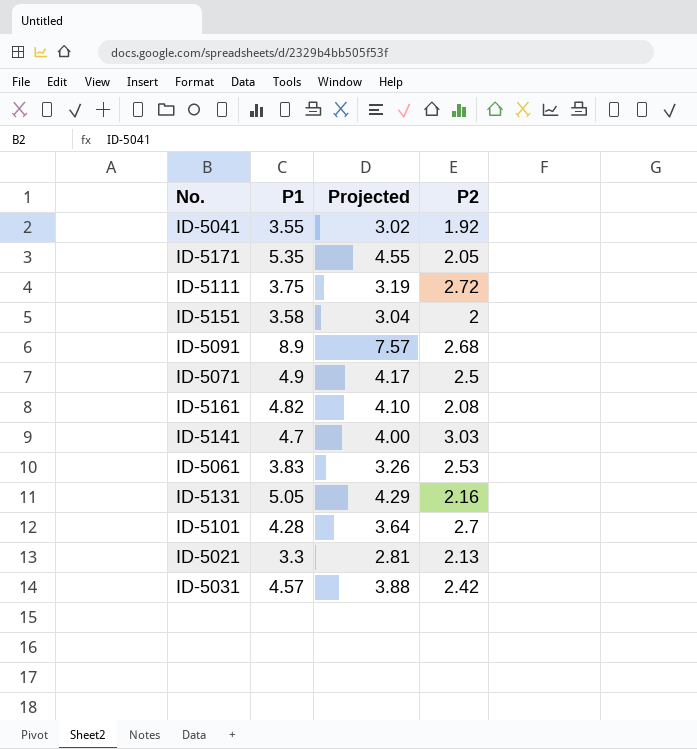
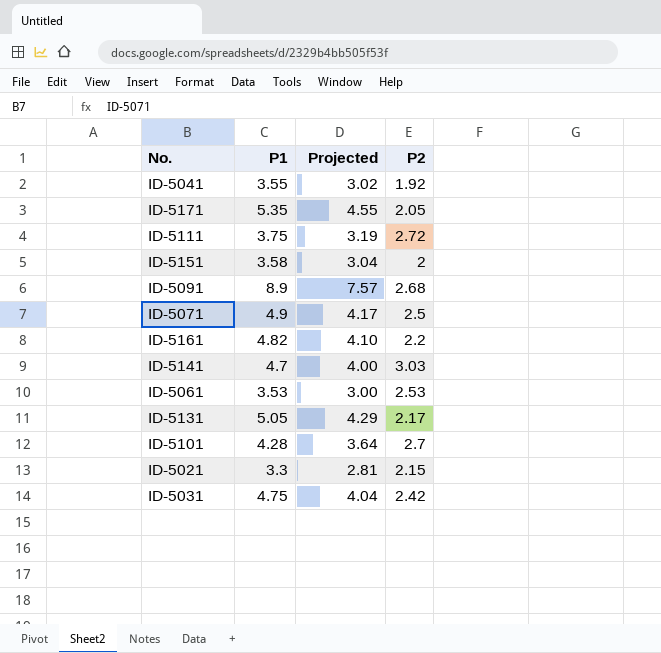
ID-5161 | P2: 2.08 -> 2.2
ID-5061 | P1: 3.83 -> 3.53
ID-5061 | Projected: 3.26 -> 3.00
ID-5131 | P2: 2.16 -> 2.17
ID-5021 | P2: 2.13 -> 2.15
ID-5031 | P1: 4.57 -> 4.75
ID-5031 | Projected: 3.88 -> 4.04

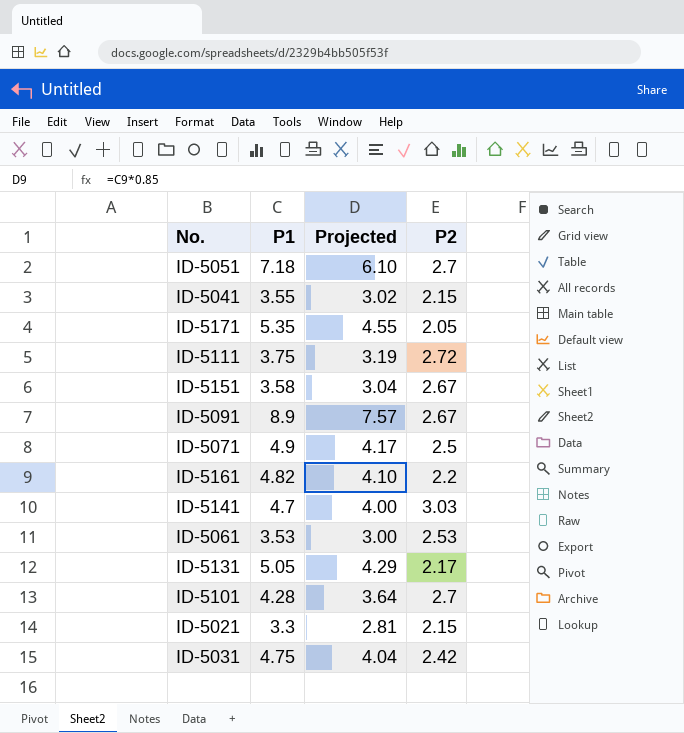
row ID-5051: none -> 7.18 | 6.10 | 2.7
ID-5041 | P2: 1.92 -> 2.15
ID-5151 | P2: 2 -> 2.67
ID-5091 | P2: 2.68 -> 2.67

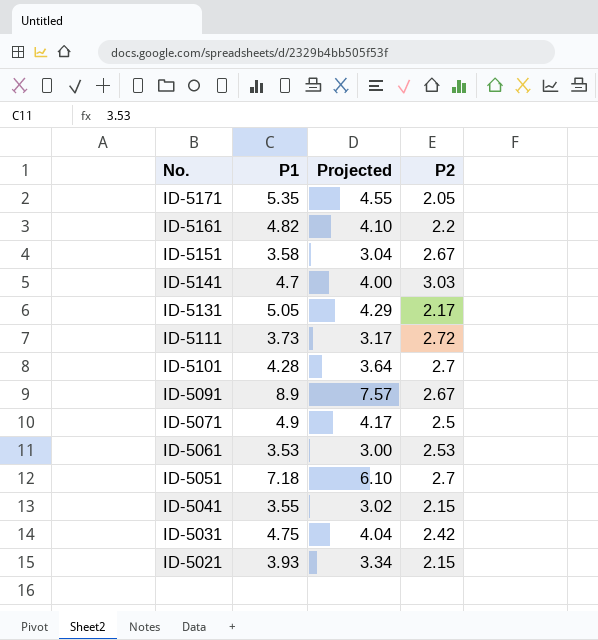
row order: none -> No. descending
ID-5111 | P1: 3.75 -> 3.73
ID-5111 | Projected: 3.19 -> 3.17
ID-5021 | P1: 3.3 -> 3.93
ID-5021 | Projected: 2.81 -> 3.34

